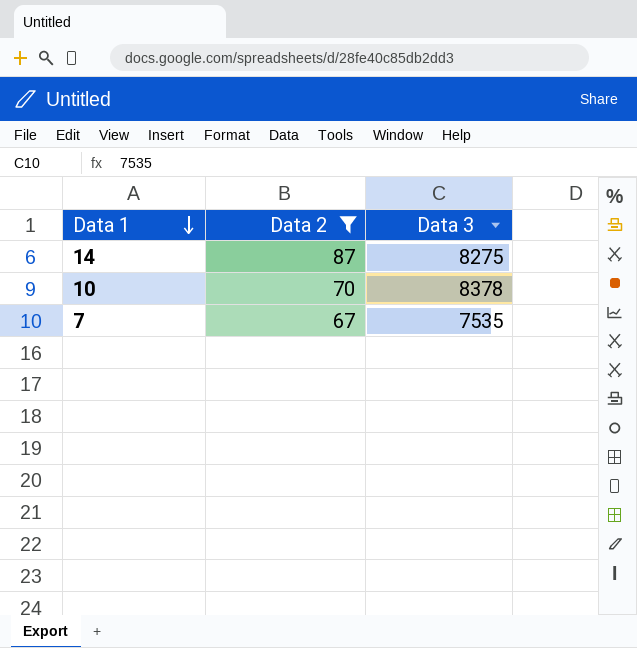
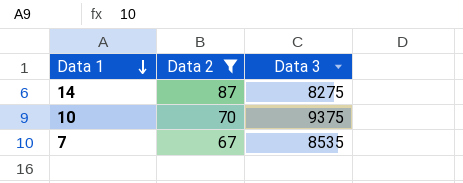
10 | Data 3: 8378 -> 9375
7 | Data 3: 7535 -> 8535

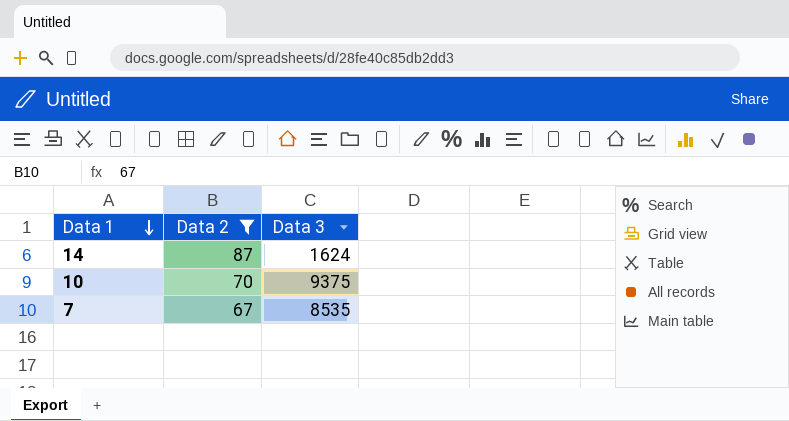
14 | Data 3: 8275 -> 1624

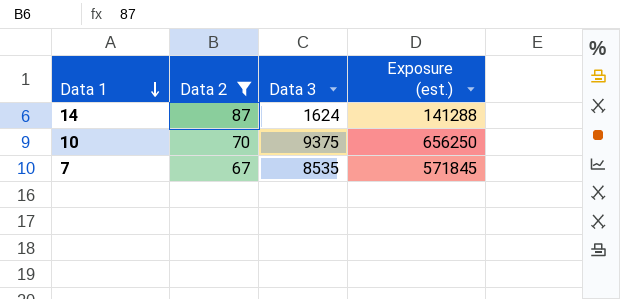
column Exposure (est.) | formula: none -> [Data 2] * [Data 3]

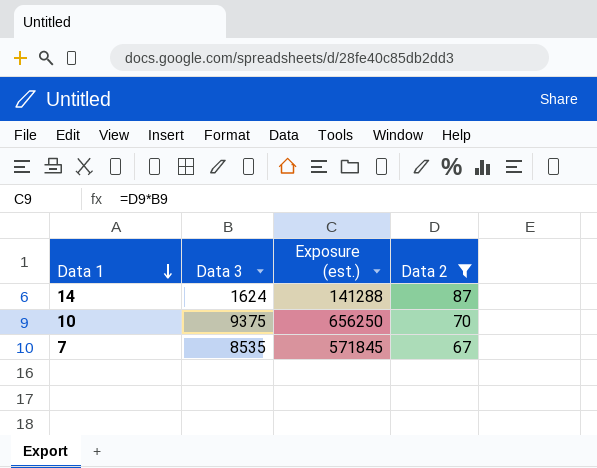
column Data 2 | position: 2 -> 4

